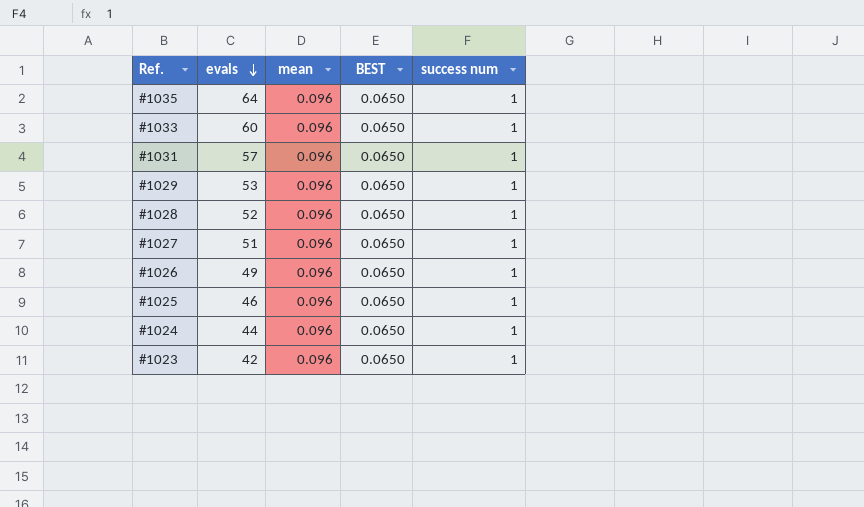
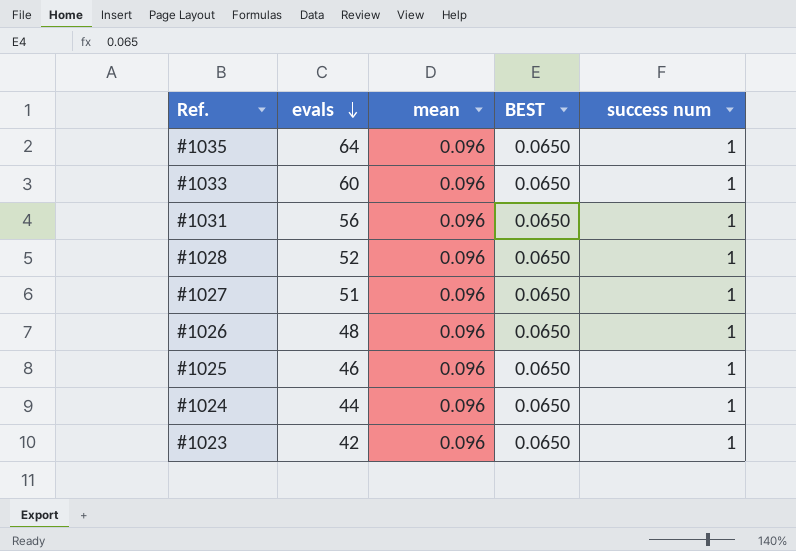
row #1029: 53 | 0.096 | 0.0650 | 1 -> none
#1031 | evals: 57 -> 56
#1026 | evals: 49 -> 48

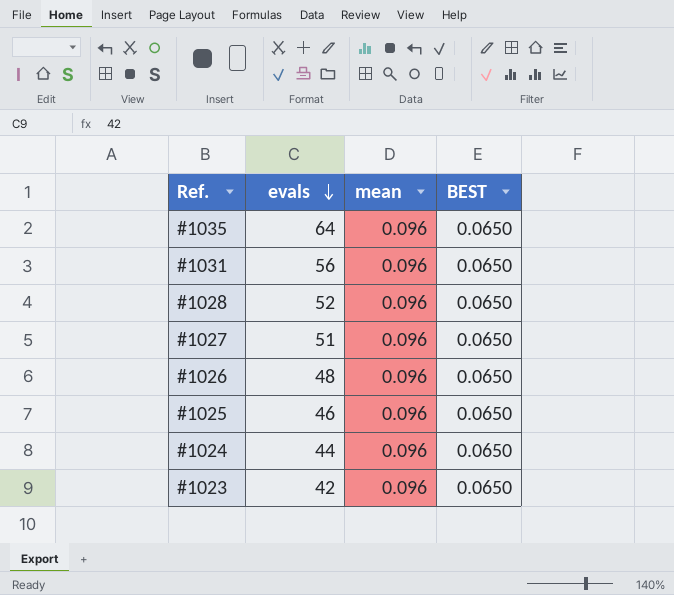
column success num | position: 5 -> none
row #1033: 60 | 0.096 | 0.0650 | 1 -> none

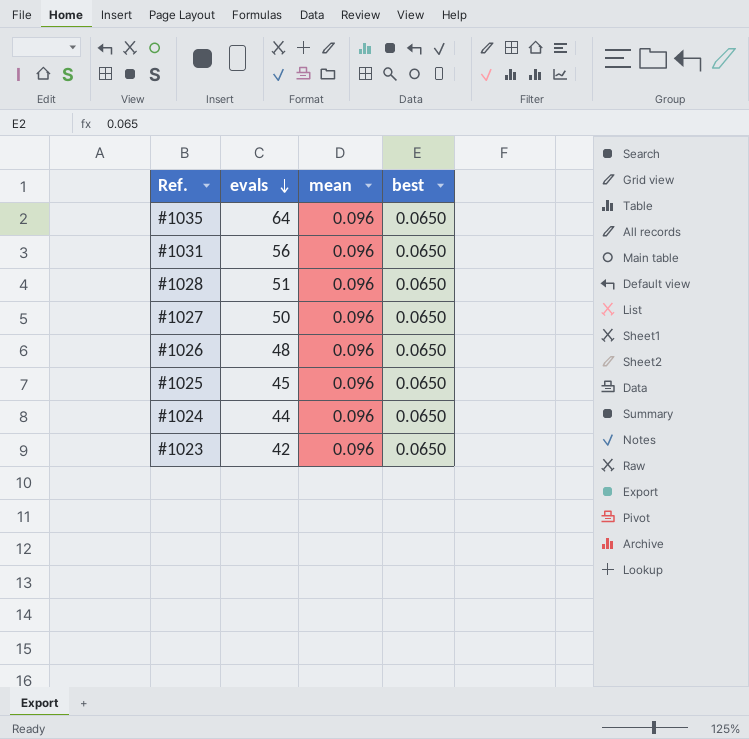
column name: BEST -> best
#1028 | evals: 52 -> 51
#1027 | evals: 51 -> 50
#1025 | evals: 46 -> 45

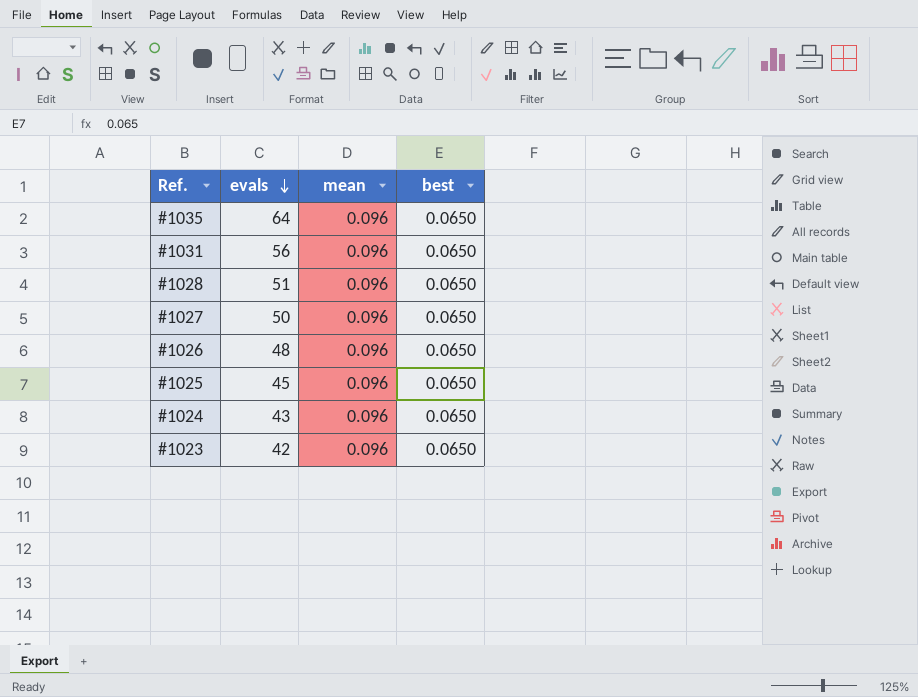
#1024 | evals: 44 -> 43

